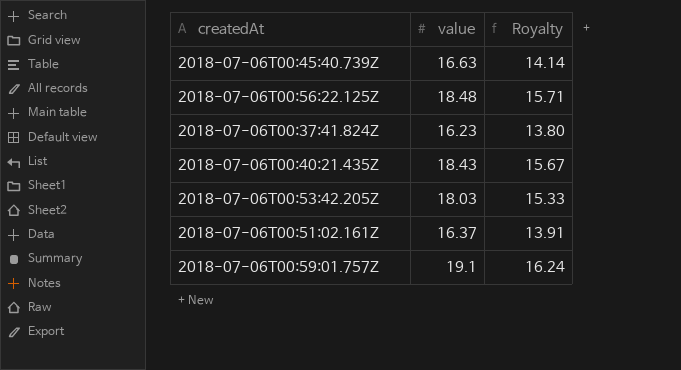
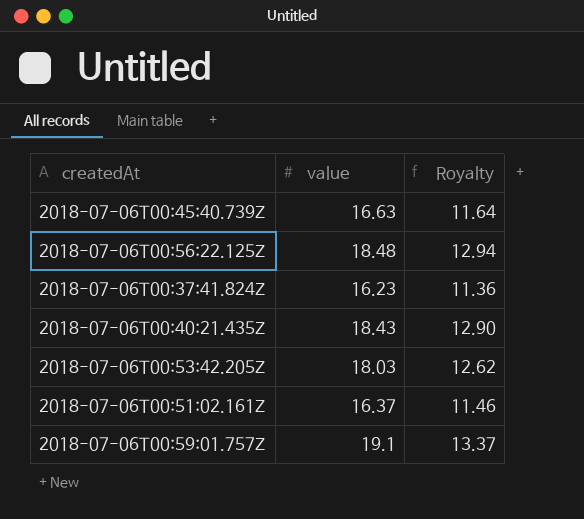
column Royalty | formula: [value] * 0.85 -> [value] * 0.7

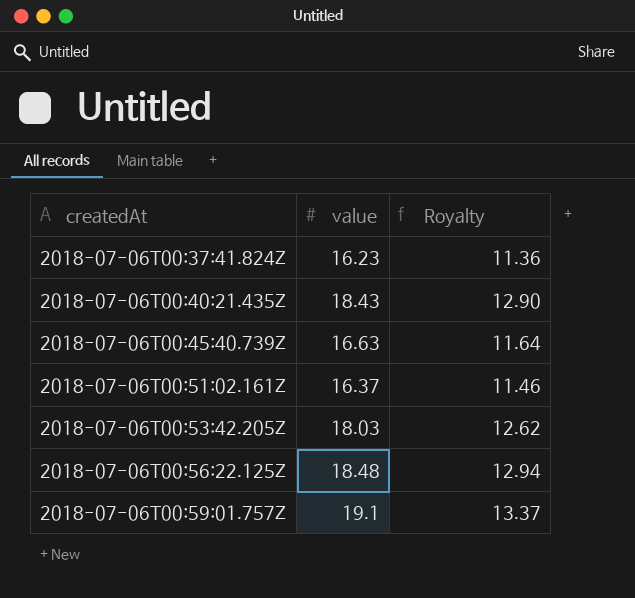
row order: none -> createdAt ascending

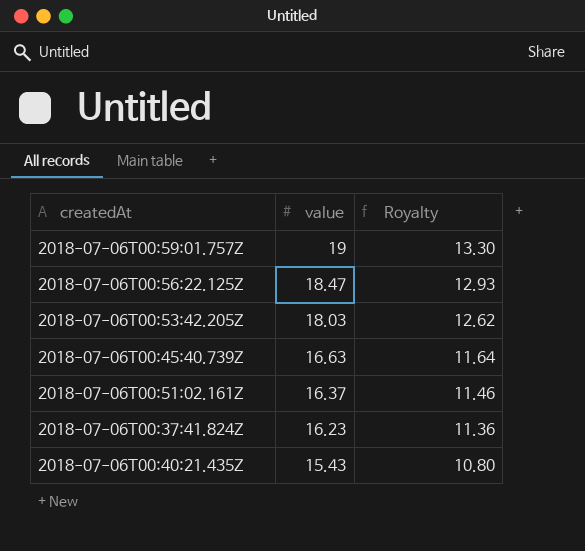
row order: createdAt ascending -> value descending
2018-07-06T00:59:01.757Z | value: 19.1 -> 19
2018-07-06T00:59:01.757Z | Royalty: 13.37 -> 13.30
2018-07-06T00:56:22.125Z | value: 18.48 -> 18.47
2018-07-06T00:56:22.125Z | Royalty: 12.94 -> 12.93
2018-07-06T00:40:21.435Z | value: 18.43 -> 15.43
2018-07-06T00:40:21.435Z | Royalty: 12.90 -> 10.80

